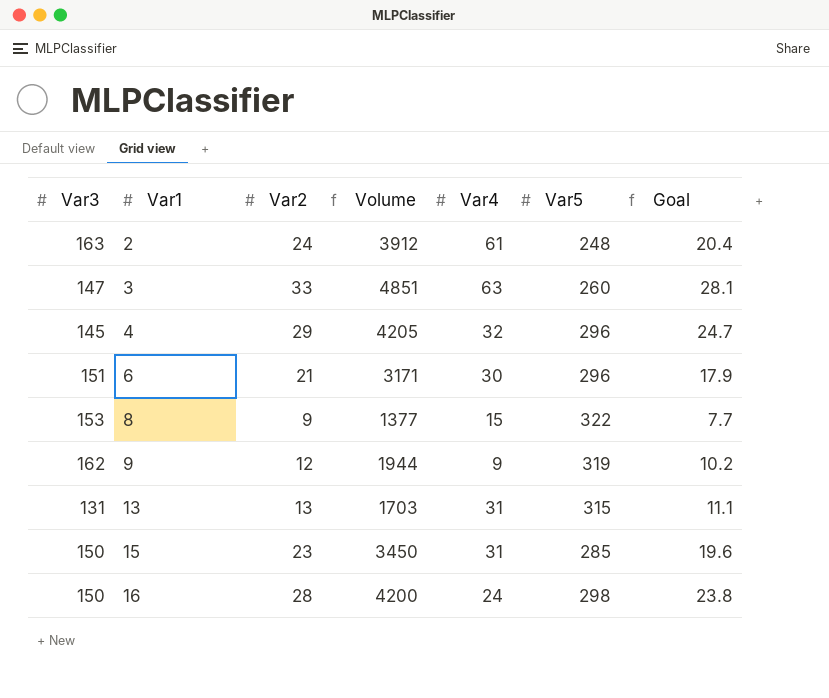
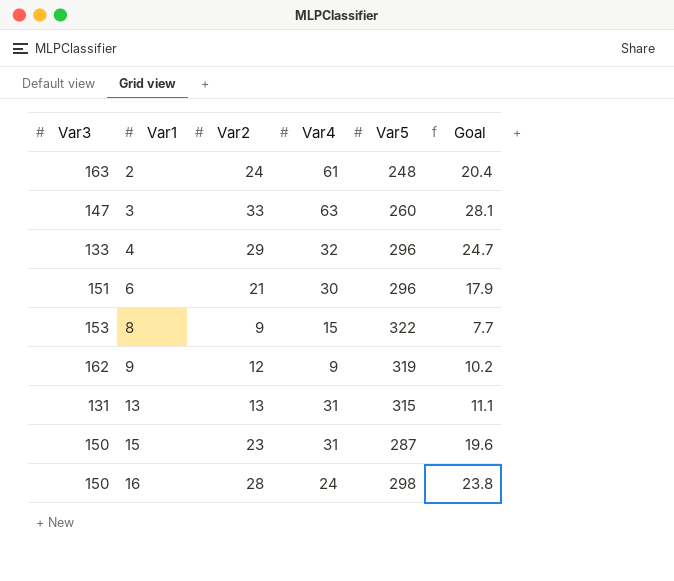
column Volume | formula: [Var3] * [Var2] -> none
4 | Var3: 145 -> 133
15 | Var5: 285 -> 287

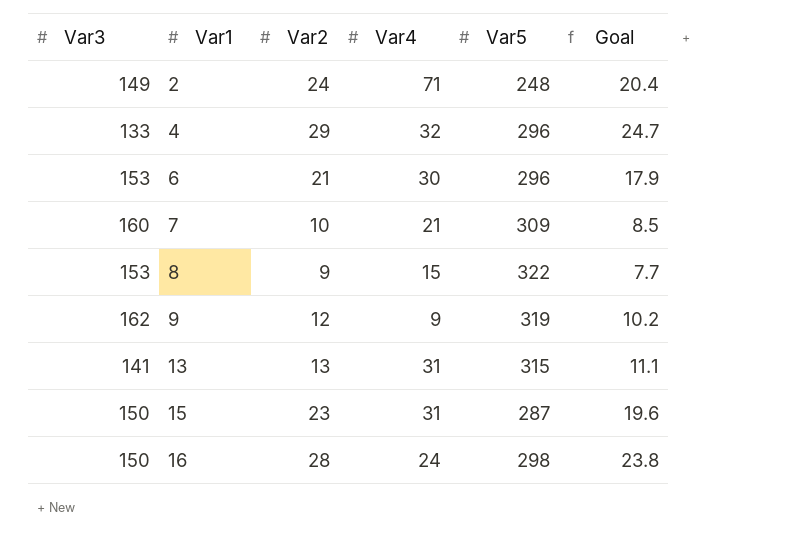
row 3: 147 | 33 | 63 | 260 | 28.1 -> none
2 | Var3: 163 -> 149
2 | Var4: 61 -> 71
6 | Var3: 151 -> 153
row 7: none -> 160 | 10 | 21 | 309 | 8.5
13 | Var3: 131 -> 141

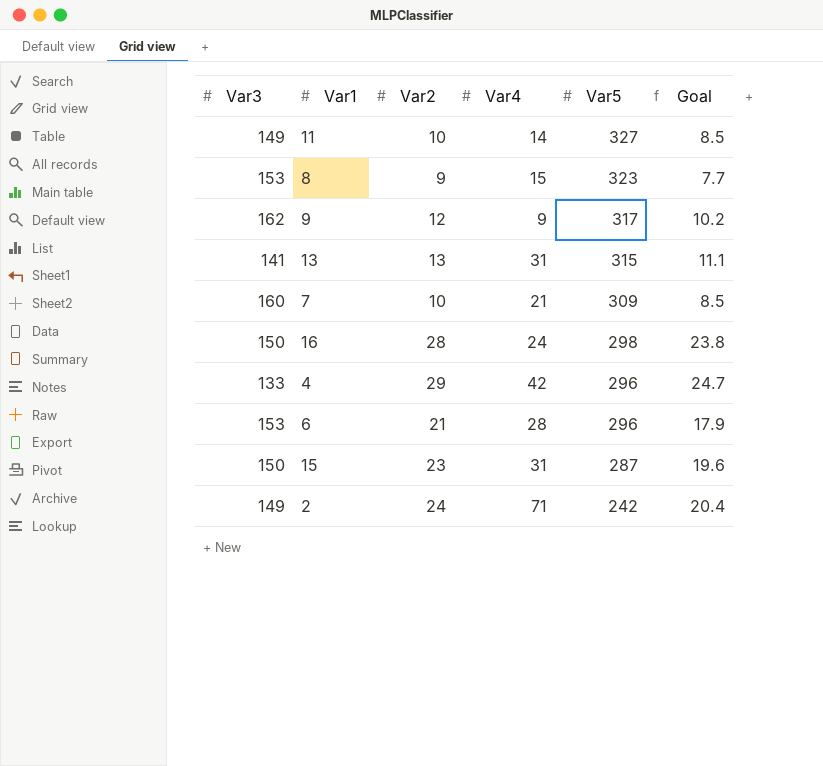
row order: Var1 ascending -> Var5 descending
row 11: none -> 149 | 10 | 14 | 327 | 8.5
8 | Var5: 322 -> 323
9 | Var5: 319 -> 317
4 | Var4: 32 -> 42
6 | Var4: 30 -> 28
2 | Var5: 248 -> 242

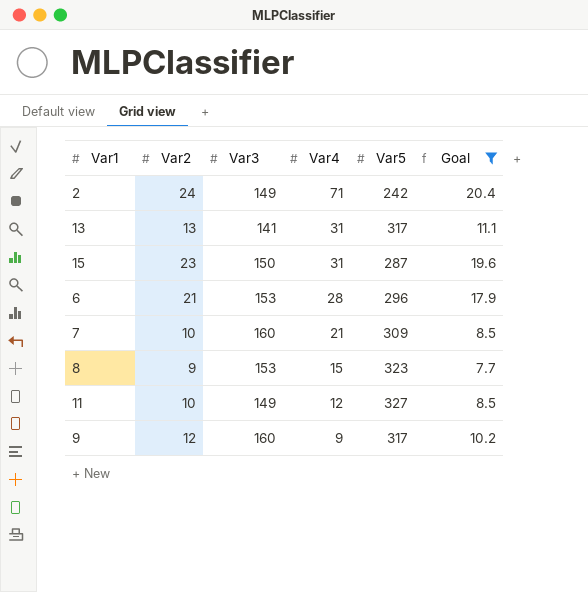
filter: none -> Goal <= 20.4
row order: Var5 descending -> Var4 descending
column Var3 | position: 1 -> 3
13 | Var5: 315 -> 317
11 | Var4: 14 -> 12
9 | Var3: 162 -> 160

